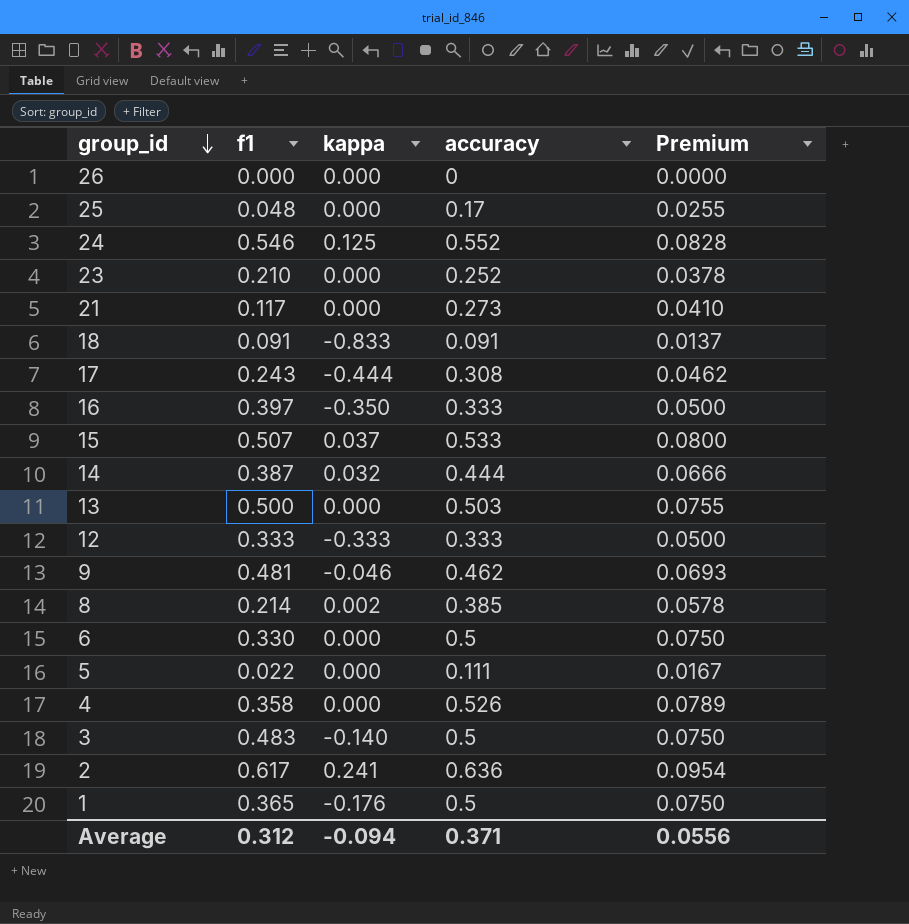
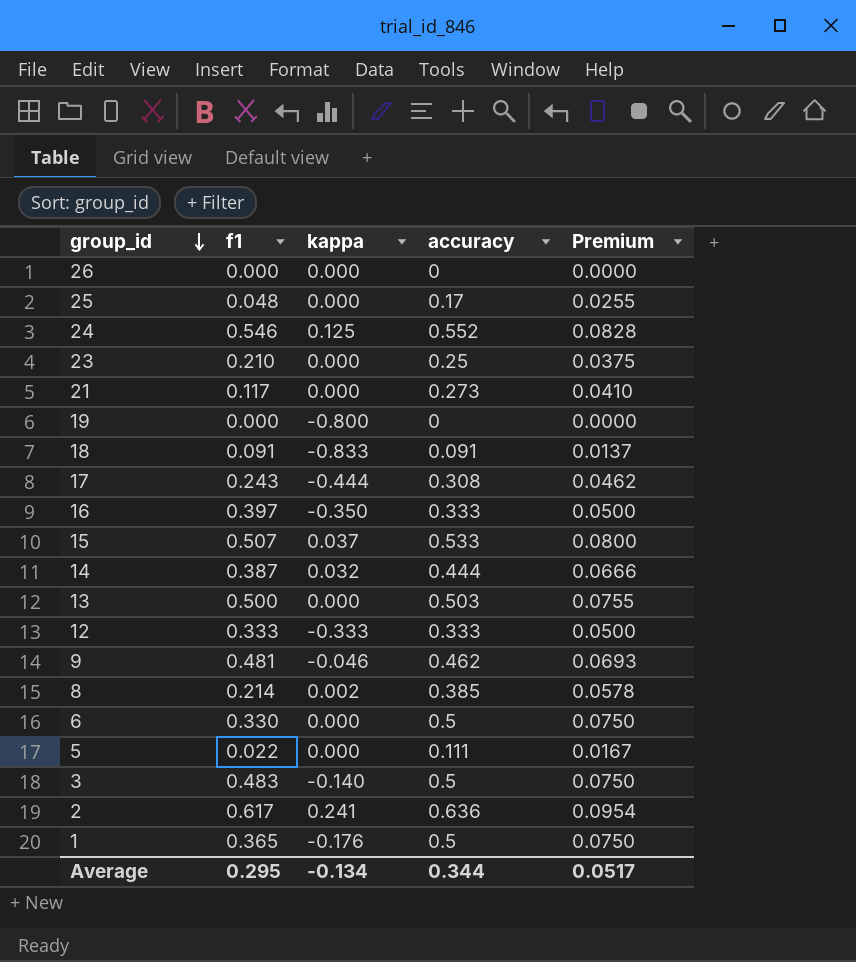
row 4: 0.358 | 0.000 | 0.526 | 0.0789 -> none
23 | accuracy: 0.252 -> 0.25
23 | Premium: 0.0378 -> 0.0375
row 19: none -> 0.000 | -0.800 | 0 | 0.0000
Average | f1: 0.312 -> 0.295
Average | kappa: -0.094 -> -0.134
Average | accuracy: 0.371 -> 0.344
Average | Premium: 0.0556 -> 0.0517

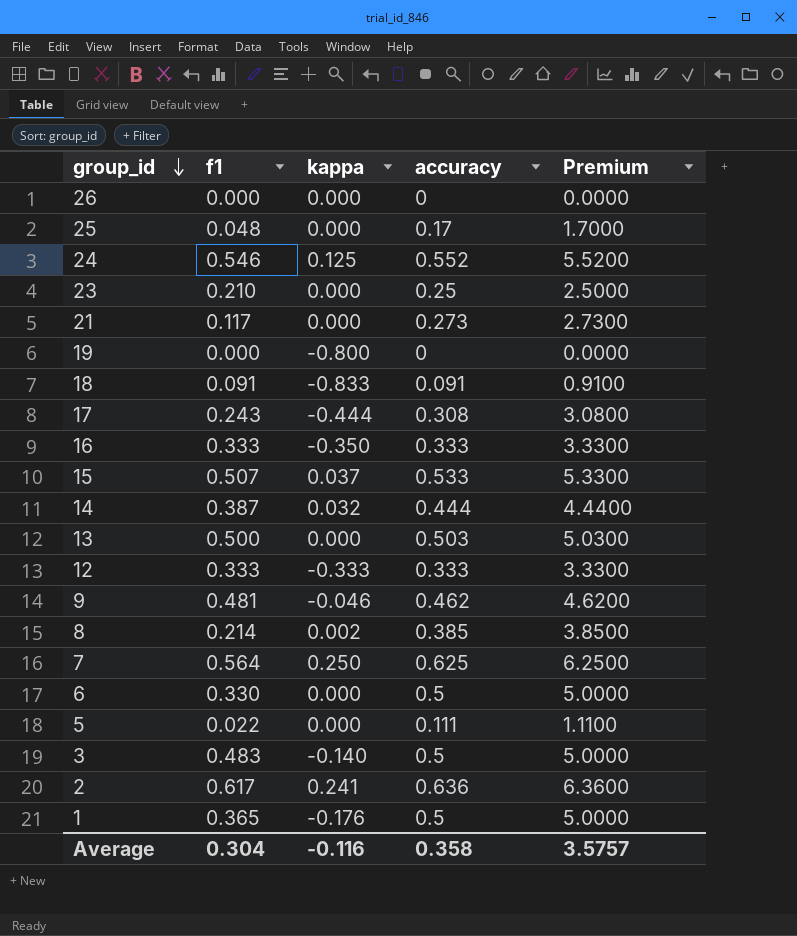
column Premium | formula: [accuracy] * 0.15 -> [accuracy] * 10
16 | f1: 0.397 -> 0.333
row 7: none -> 0.564 | 0.250 | 0.625 | 6.2500
Average | f1: 0.295 -> 0.304
Average | kappa: -0.134 -> -0.116
Average | accuracy: 0.344 -> 0.358
Average | Premium: 0.0517 -> 3.5757

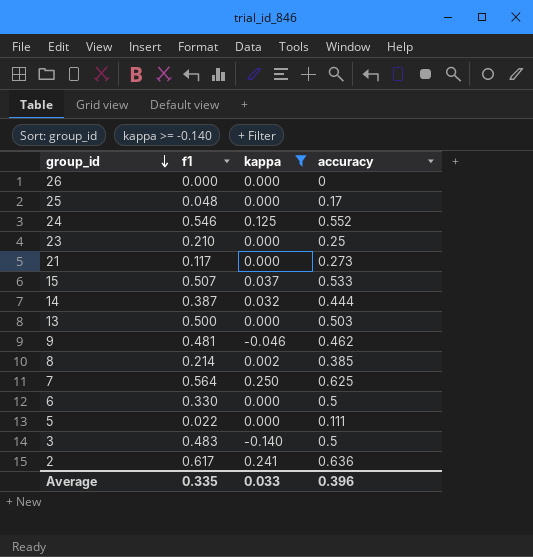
filter: none -> kappa >= -0.140
column Premium | formula: [accuracy] * 10 -> none
Average | f1: 0.304 -> 0.335
Average | kappa: -0.116 -> 0.033
Average | accuracy: 0.358 -> 0.396

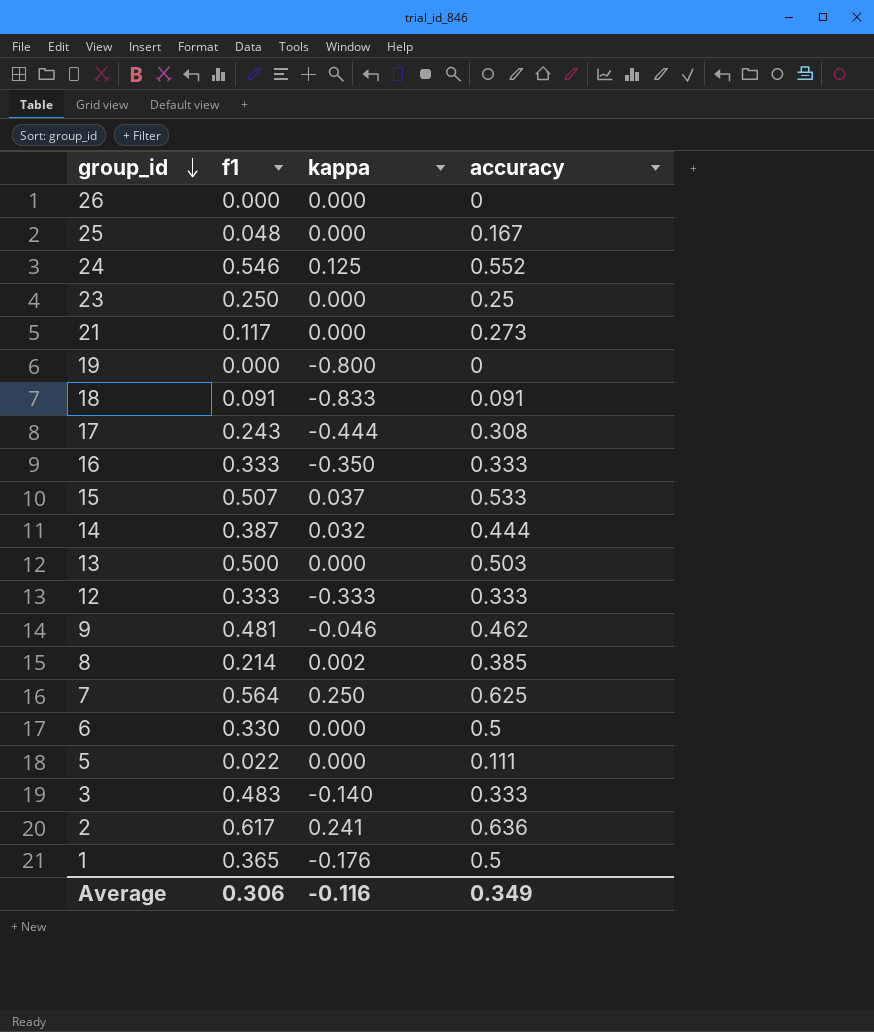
filter: kappa >= -0.140 -> none
25 | accuracy: 0.17 -> 0.167
23 | f1: 0.210 -> 0.250
3 | accuracy: 0.5 -> 0.333
Average | f1: 0.335 -> 0.306
Average | kappa: 0.033 -> -0.116
Average | accuracy: 0.396 -> 0.349

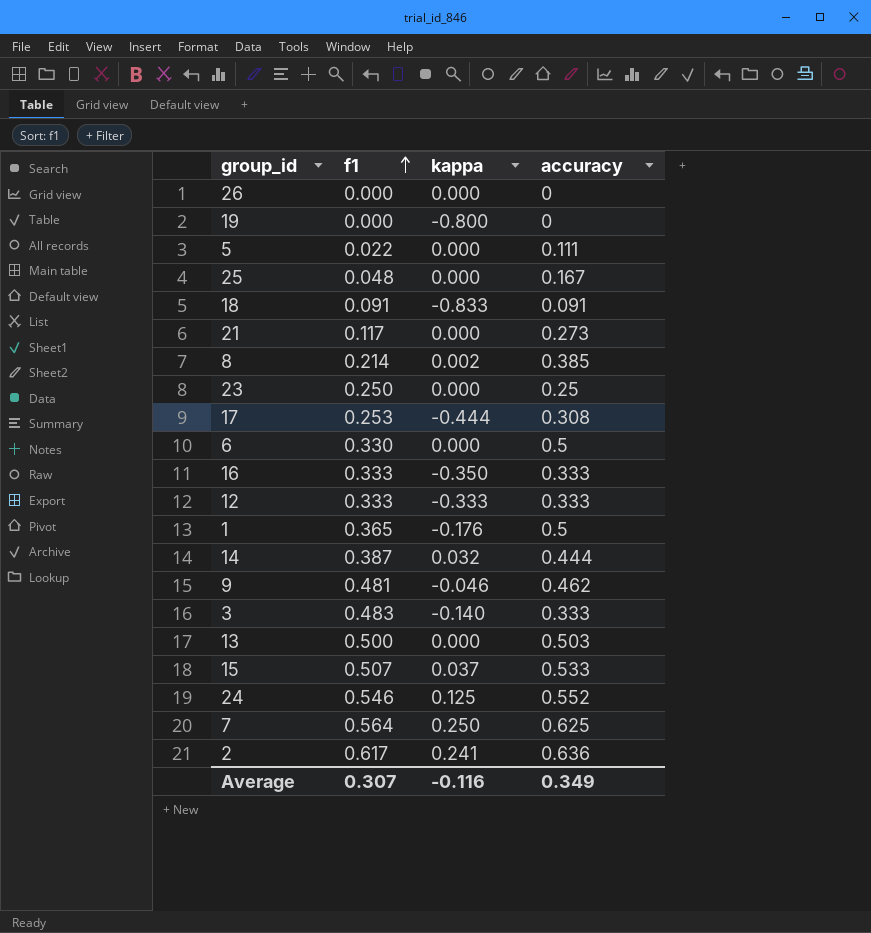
row order: group_id descending -> f1 ascending
17 | f1: 0.243 -> 0.253
Average | f1: 0.306 -> 0.307

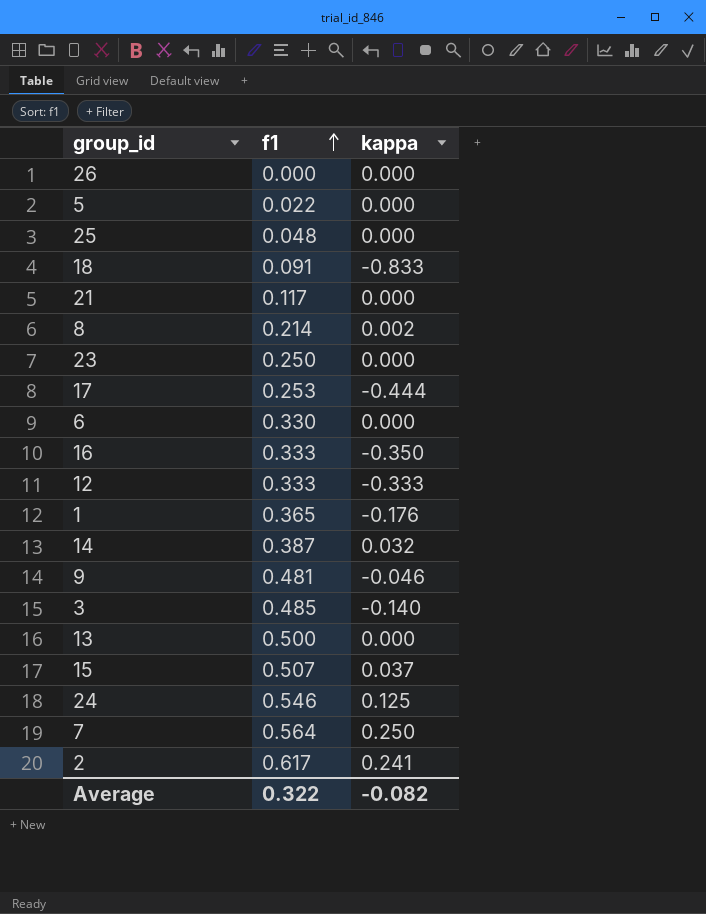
column accuracy | position: 4 -> none
row 19: 0.000 | -0.800 | 0 -> none
3 | f1: 0.483 -> 0.485
Average | f1: 0.307 -> 0.322
Average | kappa: -0.116 -> -0.082

